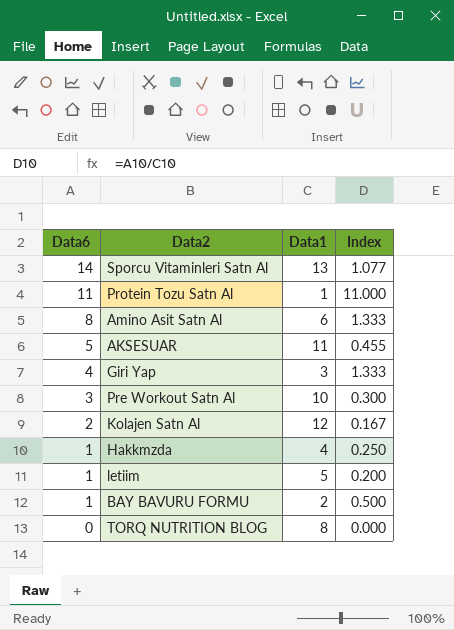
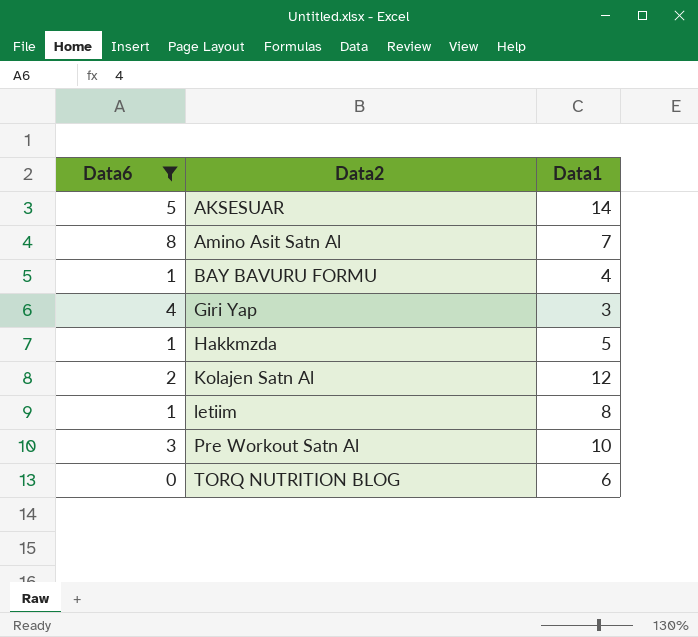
filter: none -> Data6 <= 8
row order: Data6 descending -> Data2 ascending
column Index | formula: [Data6] / [Data1] -> none
AKSESUAR | Data1: 11 -> 14
Amino Asit Satn Al | Data1: 6 -> 7
BAY BAVURU FORMU | Data1: 2 -> 4
Hakkmzda | Data1: 4 -> 5
letiim | Data1: 5 -> 8
TORQ NUTRITION BLOG | Data1: 8 -> 6

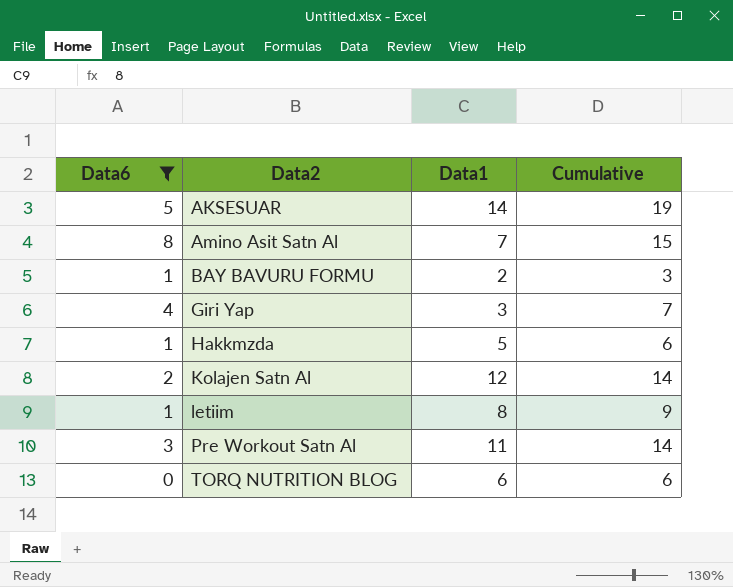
column Cumulative | formula: none -> [Data6] + [Data1]
BAY BAVURU FORMU | Data1: 4 -> 2
Pre Workout Satn Al | Data1: 10 -> 11

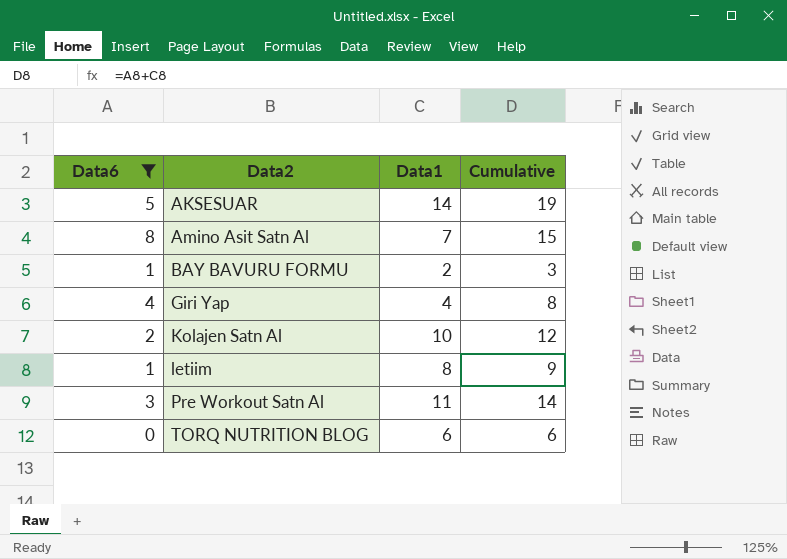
row Hakkmzda: 1 | 5 | 6 -> none
Giri Yap | Data1: 3 -> 4
Giri Yap | Cumulative: 7 -> 8
Kolajen Satn Al | Data1: 12 -> 10
Kolajen Satn Al | Cumulative: 14 -> 12

